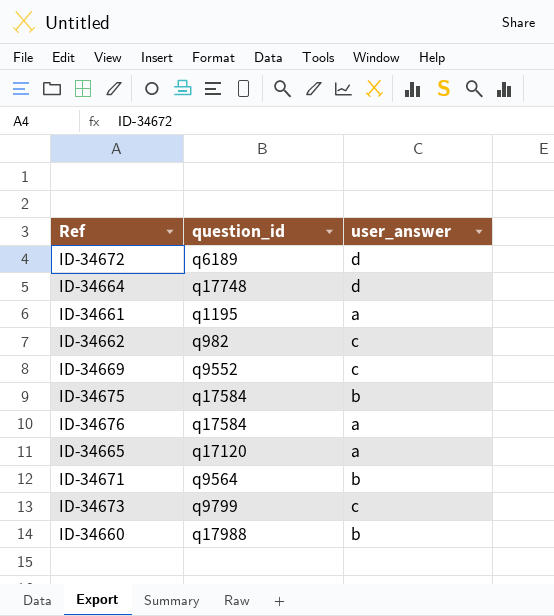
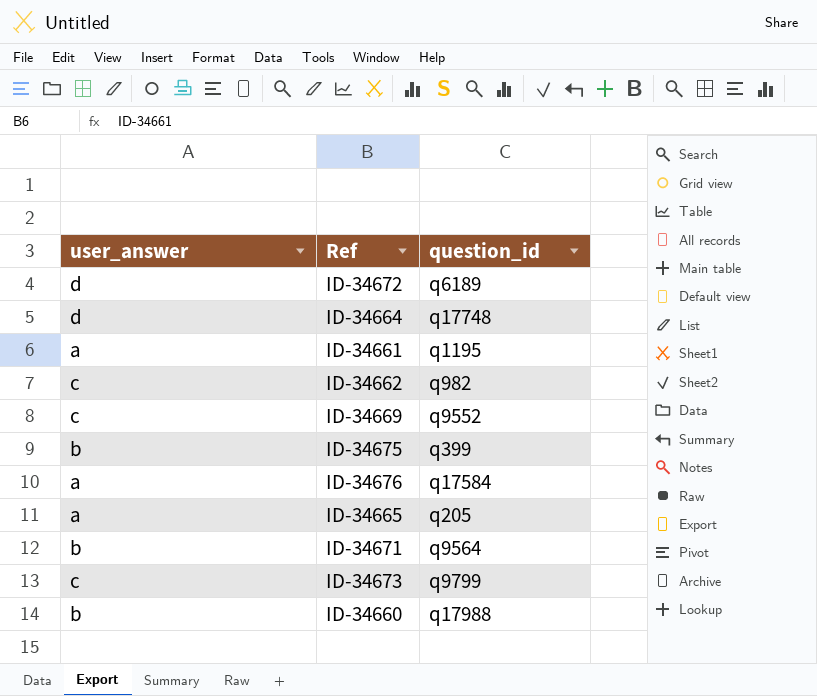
column user_answer | position: 3 -> 1
ID-34675 | question_id: q17584 -> q399
ID-34665 | question_id: q17120 -> q205

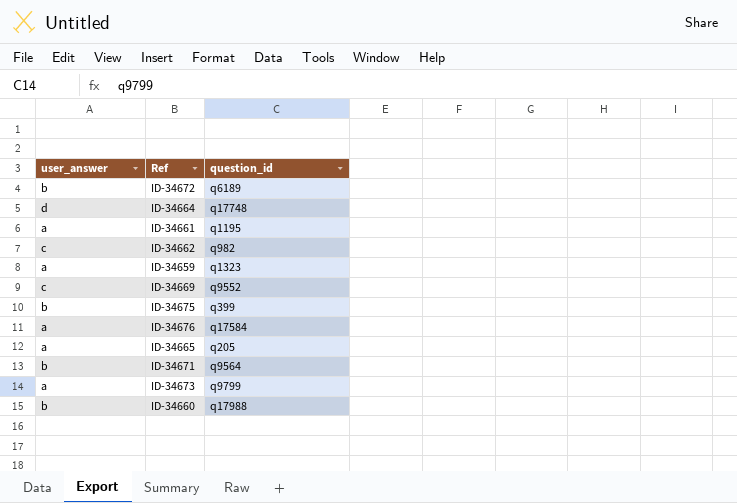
ID-34672 | user_answer: d -> b
row ID-34659: none -> a | q1323
ID-34673 | user_answer: c -> a

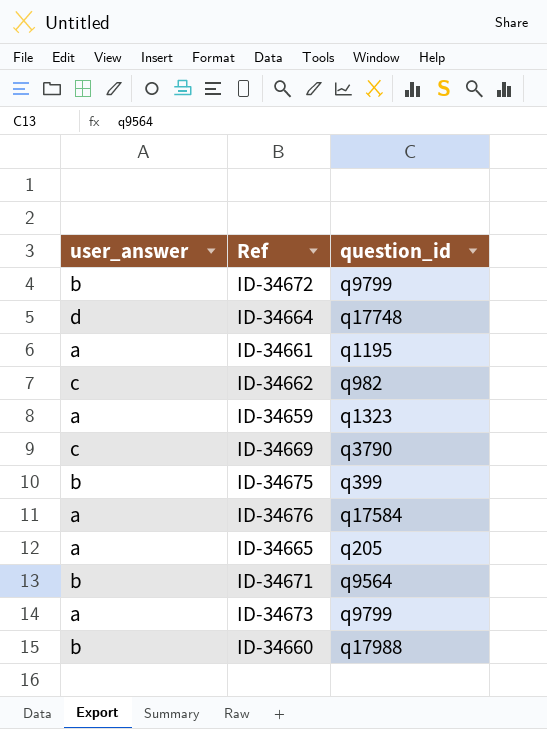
ID-34672 | question_id: q6189 -> q9799
ID-34669 | question_id: q9552 -> q3790

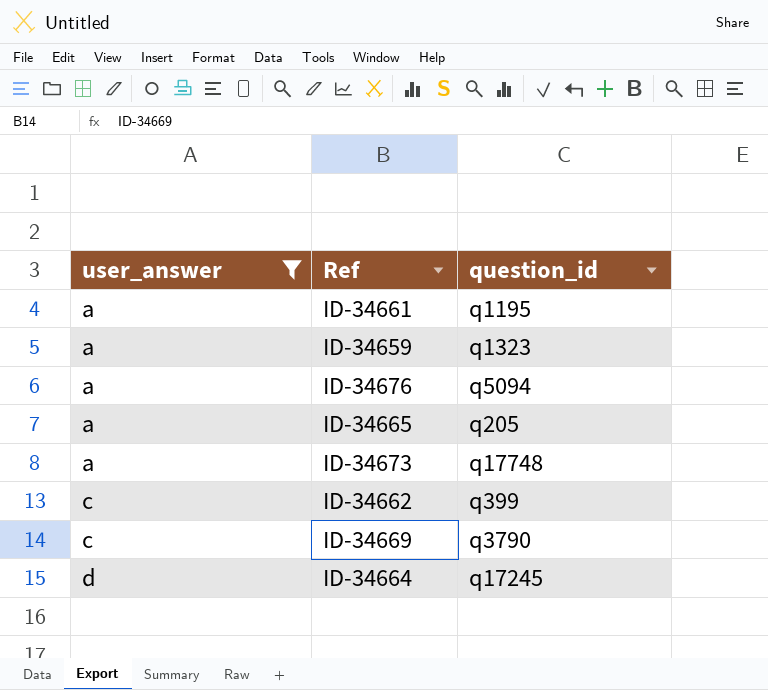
filter: none -> user_answer != b
row order: none -> user_answer ascending
ID-34676 | question_id: q17584 -> q5094
ID-34673 | question_id: q9799 -> q17748
ID-34662 | question_id: q982 -> q399
ID-34664 | question_id: q17748 -> q17245

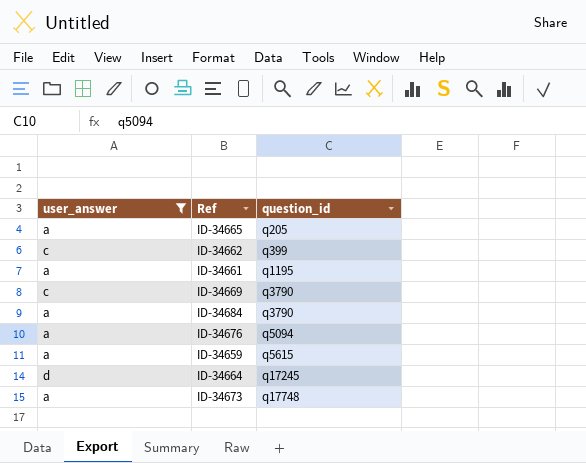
row order: user_answer ascending -> question_id ascending
row ID-34684: none -> a | q3790
ID-34659 | question_id: q1323 -> q5615

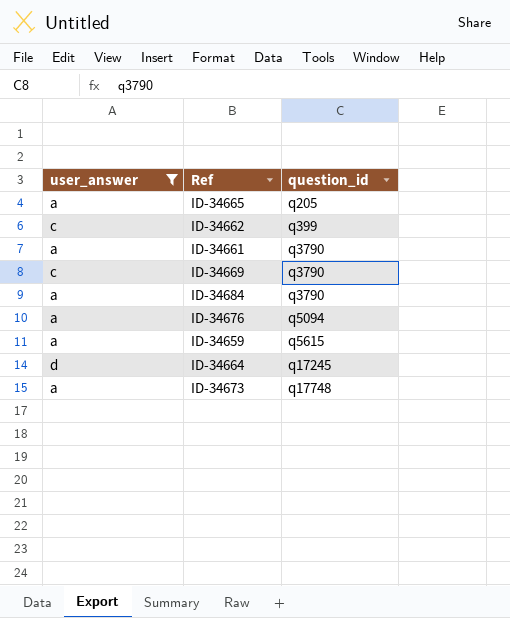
ID-34661 | question_id: q1195 -> q3790

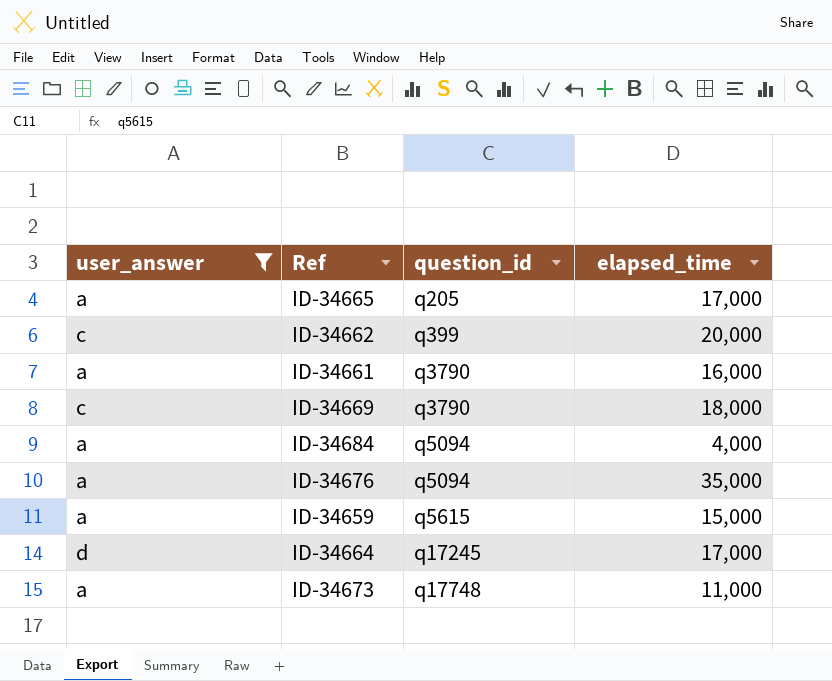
column elapsed_time | position: none -> 4
ID-34684 | question_id: q3790 -> q5094

